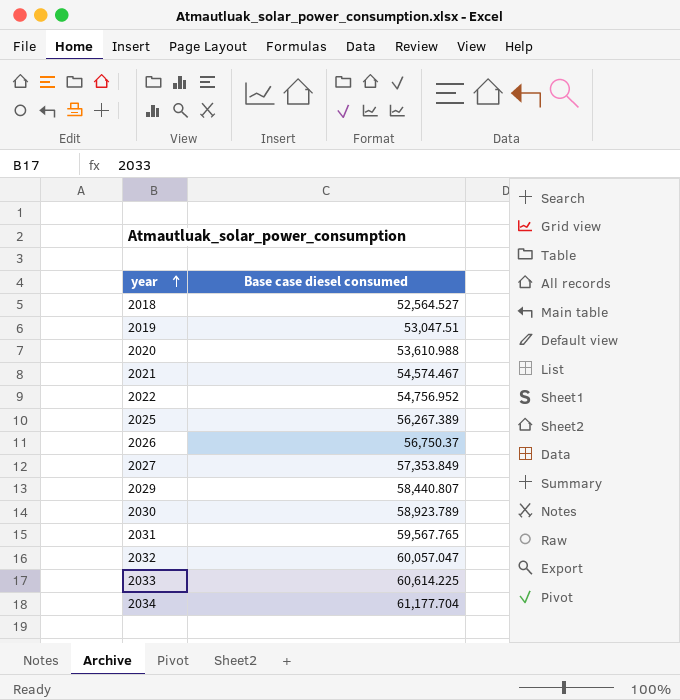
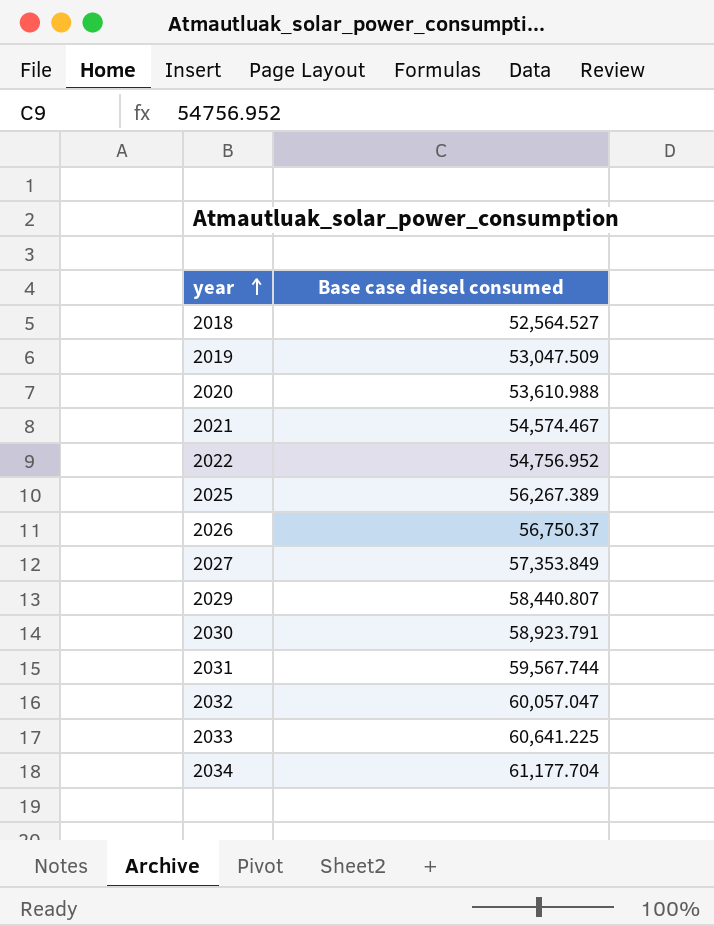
2019 | Base case diesel consumed: 53,047.51 -> 53,047.509
2030 | Base case diesel consumed: 58,923.789 -> 58,923.791
2031 | Base case diesel consumed: 59,567.765 -> 59,567.744
2033 | Base case diesel consumed: 60,614.225 -> 60,641.225

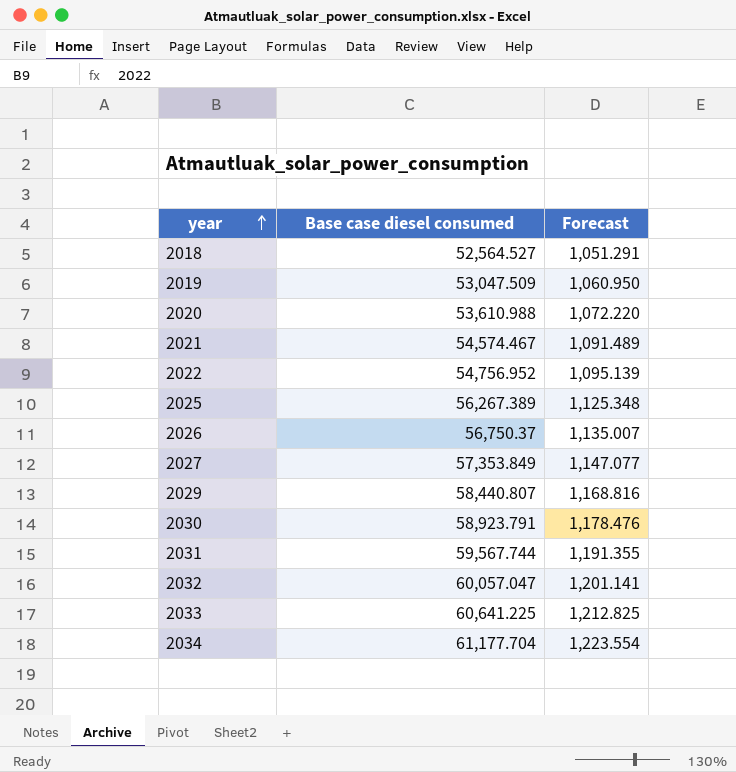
column Forecast | formula: none -> [Base case diesel consumed] * 0.02

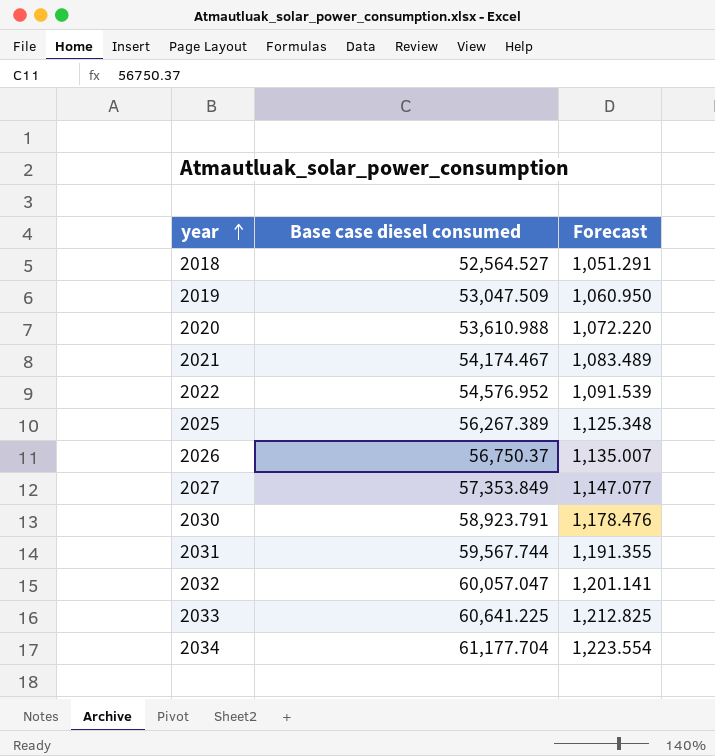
row 2029: 58,440.807 | 1,168.816 -> none
2021 | Base case diesel consumed: 54,574.467 -> 54,174.467
2021 | Forecast: 1,091.489 -> 1,083.489
2022 | Base case diesel consumed: 54,756.952 -> 54,576.952
2022 | Forecast: 1,095.139 -> 1,091.539

